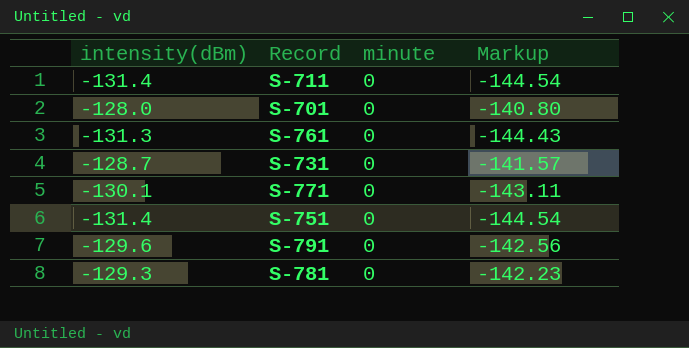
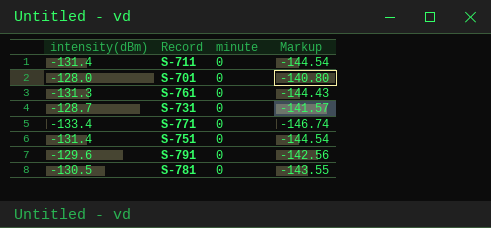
S-771 | intensity(dBm): -130.1 -> -133.4
S-771 | Markup: -143.11 -> -146.74
S-781 | intensity(dBm): -129.3 -> -130.5
S-781 | Markup: -142.23 -> -143.55

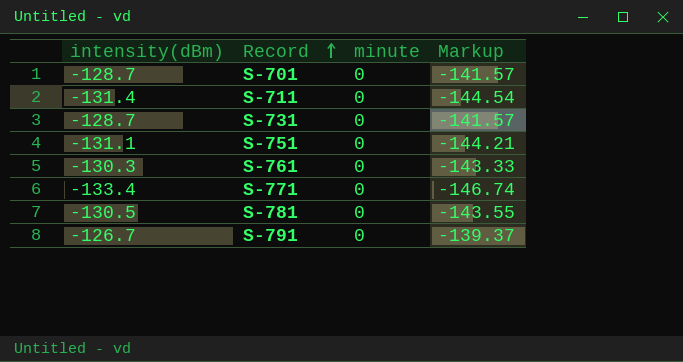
row order: none -> Record ascending
S-701 | intensity(dBm): -128.0 -> -128.7
S-701 | Markup: -140.80 -> -141.57
S-751 | intensity(dBm): -131.4 -> -131.1
S-751 | Markup: -144.54 -> -144.21
S-761 | intensity(dBm): -131.3 -> -130.3
S-761 | Markup: -144.43 -> -143.33
S-791 | intensity(dBm): -129.6 -> -126.7
S-791 | Markup: -142.56 -> -139.37

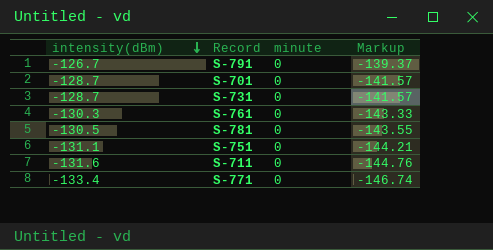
row order: Record ascending -> intensity(dBm) descending
S-711 | intensity(dBm): -131.4 -> -131.6
S-711 | Markup: -144.54 -> -144.76

